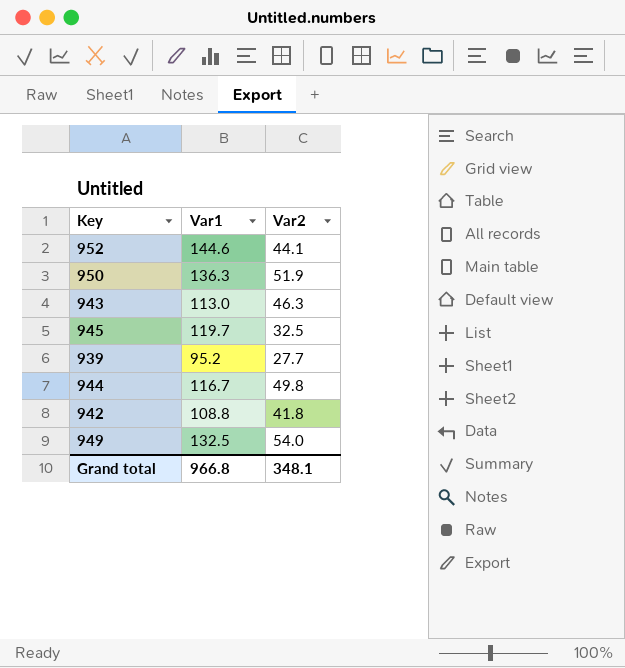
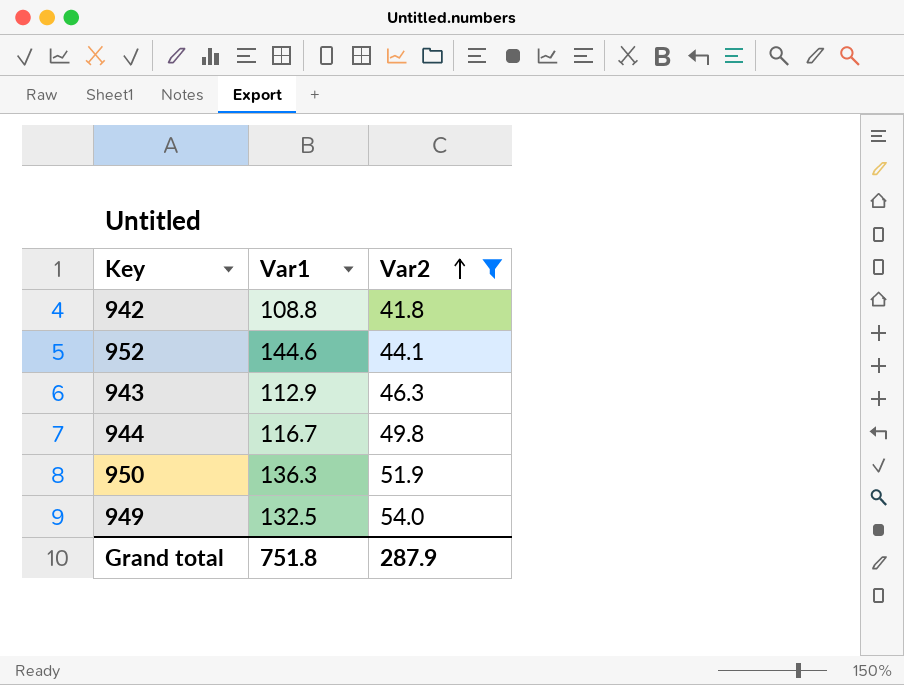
filter: none -> Var2 >= 41.8
row order: none -> Var2 ascending
943 | Var1: 113.0 -> 112.9
Grand total | Var1: 966.8 -> 751.8
Grand total | Var2: 348.1 -> 287.9

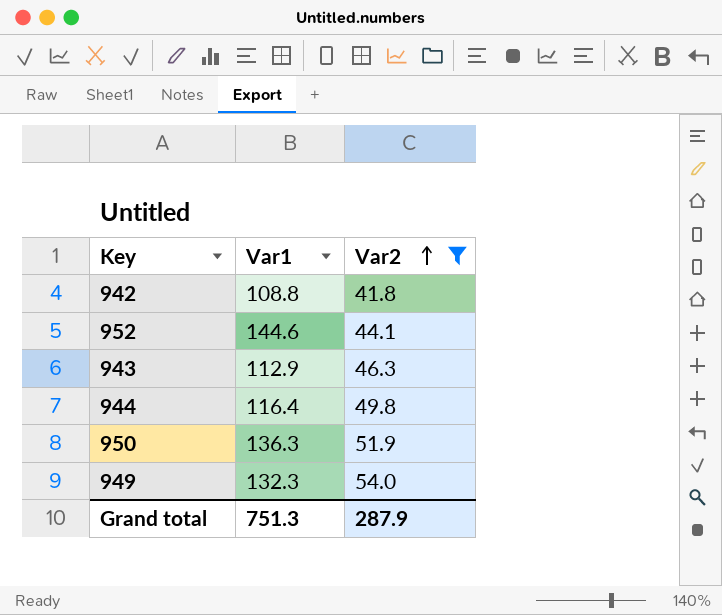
944 | Var1: 116.7 -> 116.4
949 | Var1: 132.5 -> 132.3
Grand total | Var1: 751.8 -> 751.3

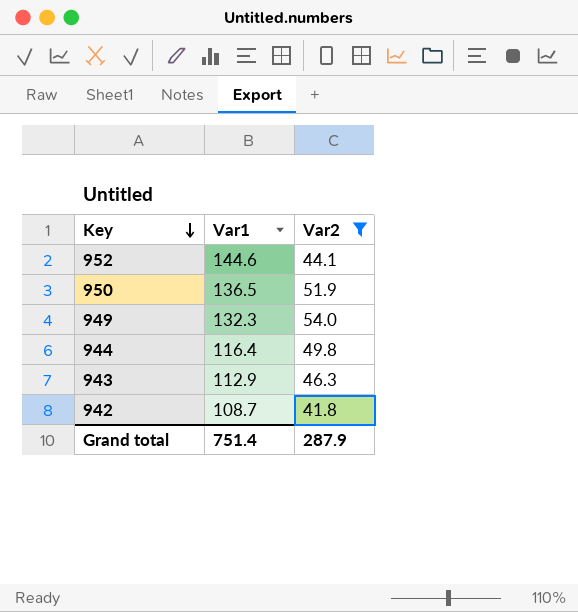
row order: Var2 ascending -> Key descending
950 | Var1: 136.3 -> 136.5
942 | Var1: 108.8 -> 108.7
Grand total | Var1: 751.3 -> 751.4

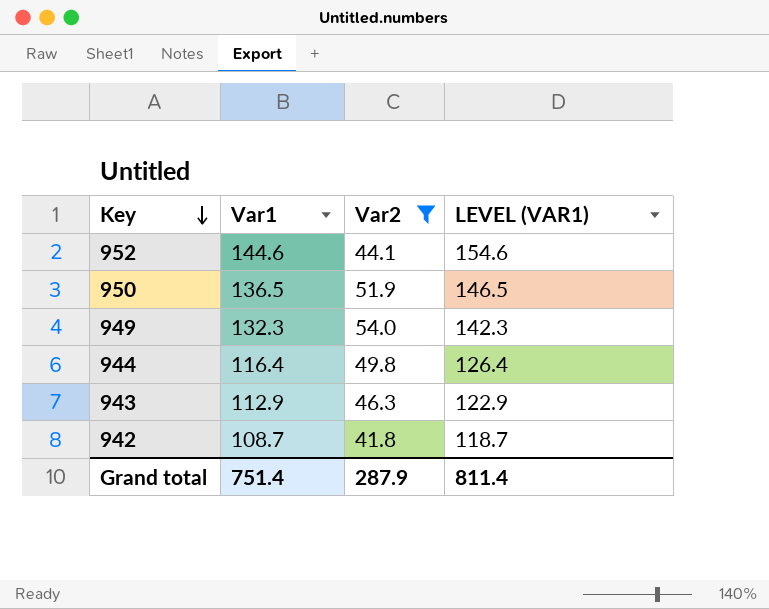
column LEVEL (VAR1) | formula: none -> [Var1] + 10

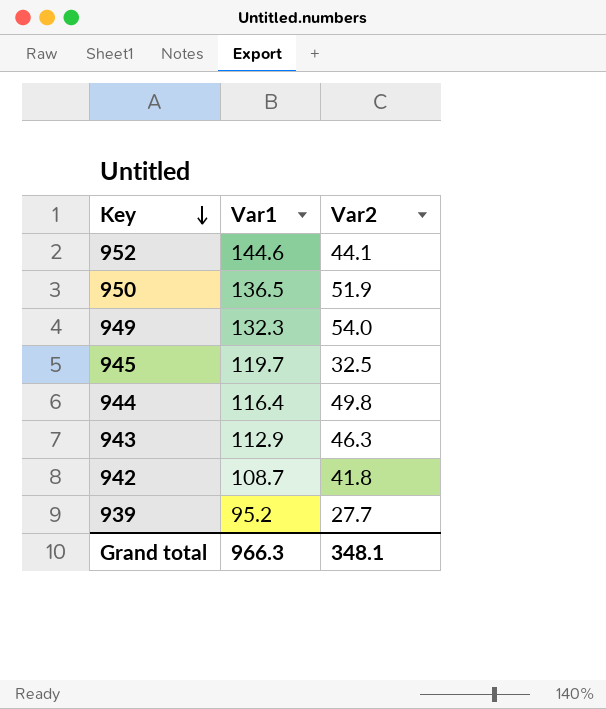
filter: Var2 >= 41.8 -> none
column LEVEL (VAR1) | formula: [Var1] + 10 -> none
Grand total | Var1: 751.4 -> 966.3
Grand total | Var2: 287.9 -> 348.1

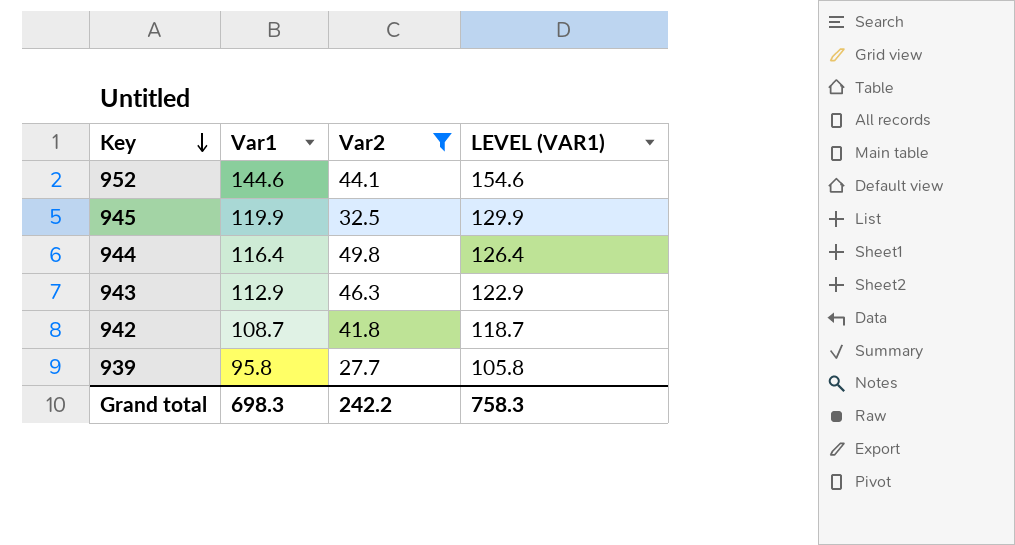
filter: none -> Var2 <= 49.8
column LEVEL (VAR1) | formula: none -> [Var1] + 10
945 | Var1: 119.7 -> 119.9
939 | Var1: 95.2 -> 95.8
Grand total | Var1: 966.3 -> 698.3
Grand total | Var2: 348.1 -> 242.2

